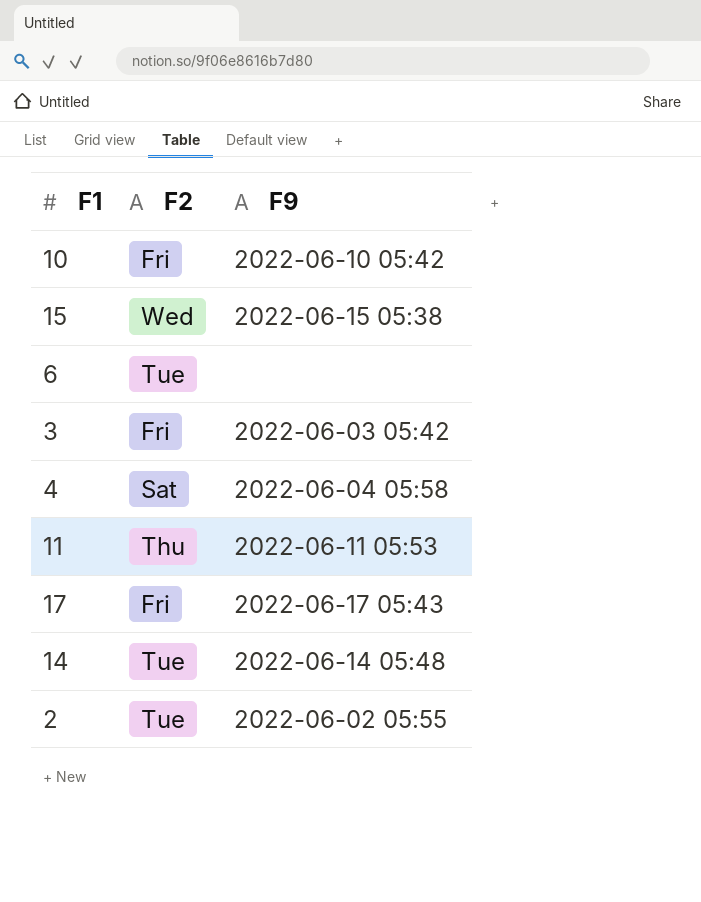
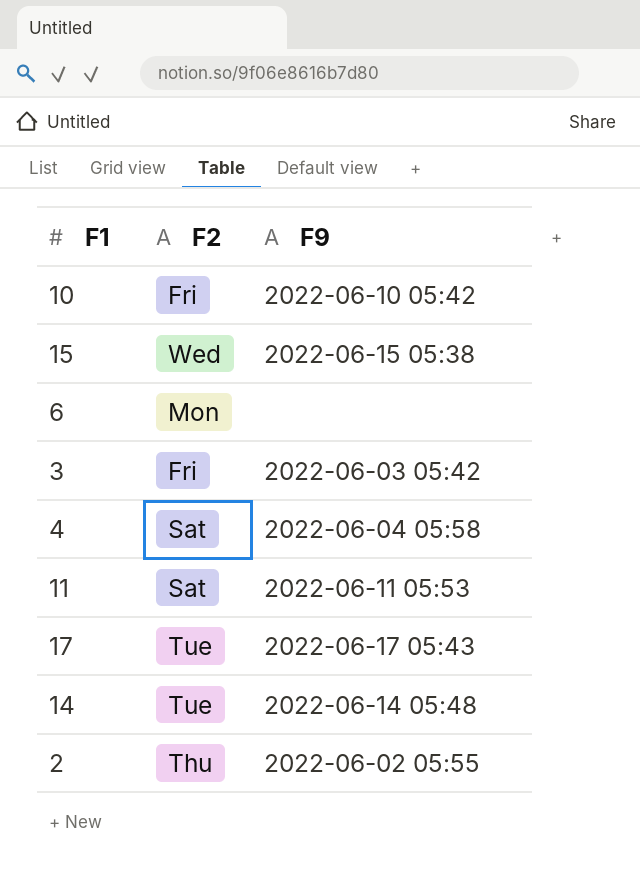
6 | F2: Tue -> Mon
11 | F2: Thu -> Sat
17 | F2: Fri -> Tue
2 | F2: Tue -> Thu

